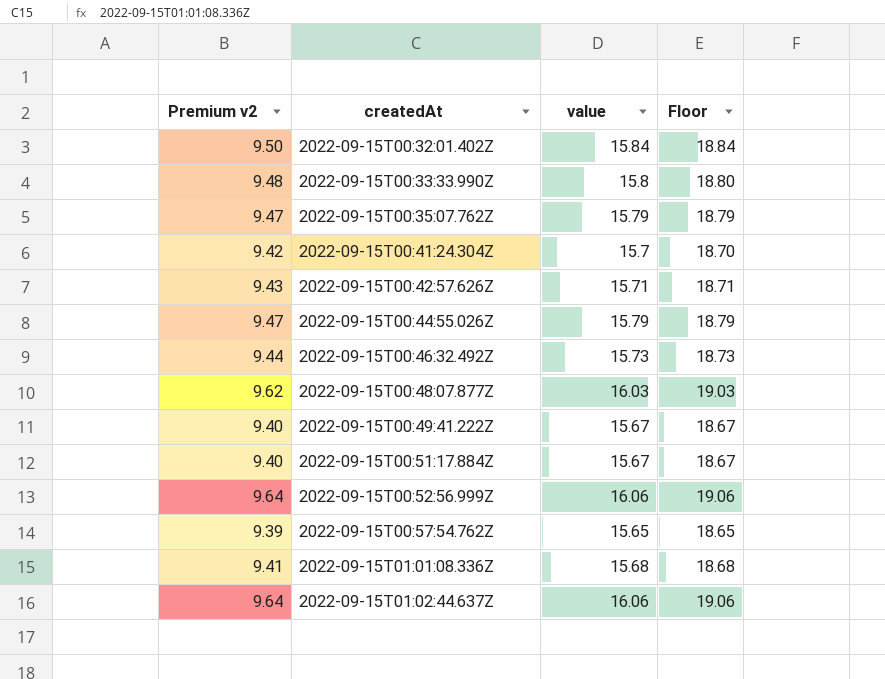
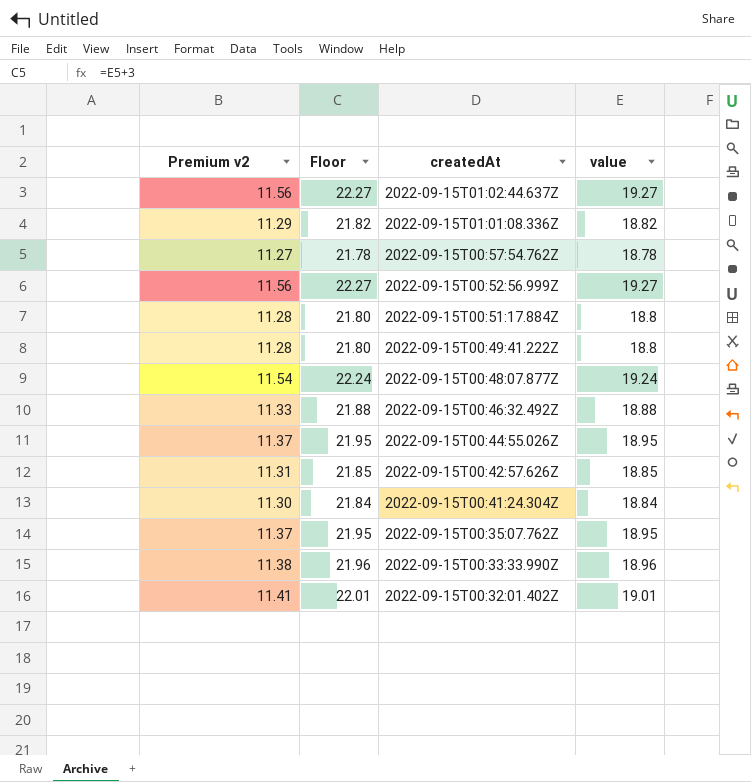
row order: createdAt ascending -> createdAt descending
column Floor | position: 4 -> 2
2022-09-15T01:02:44.637Z | Premium v2: 9.64 -> 11.56
2022-09-15T01:02:44.637Z | Floor: 19.06 -> 22.27
2022-09-15T01:02:44.637Z | value: 16.06 -> 19.27
2022-09-15T01:01:08.336Z | Premium v2: 9.41 -> 11.29
2022-09-15T01:01:08.336Z | Floor: 18.68 -> 21.82
2022-09-15T01:01:08.336Z | value: 15.68 -> 18.82
2022-09-15T00:57:54.762Z | Premium v2: 9.39 -> 11.27
2022-09-15T00:57:54.762Z | Floor: 18.65 -> 21.78
2022-09-15T00:57:54.762Z | value: 15.65 -> 18.78
2022-09-15T00:52:56.999Z | Premium v2: 9.64 -> 11.56
2022-09-15T00:52:56.999Z | Floor: 19.06 -> 22.27
2022-09-15T00:52:56.999Z | value: 16.06 -> 19.27
2022-09-15T00:51:17.884Z | Premium v2: 9.40 -> 11.28
2022-09-15T00:51:17.884Z | Floor: 18.67 -> 21.80
2022-09-15T00:51:17.884Z | value: 15.67 -> 18.8
2022-09-15T00:49:41.222Z | Premium v2: 9.40 -> 11.28
2022-09-15T00:49:41.222Z | Floor: 18.67 -> 21.80
2022-09-15T00:49:41.222Z | value: 15.67 -> 18.8
2022-09-15T00:48:07.877Z | Premium v2: 9.62 -> 11.54
2022-09-15T00:48:07.877Z | Floor: 19.03 -> 22.24
2022-09-15T00:48:07.877Z | value: 16.03 -> 19.24
2022-09-15T00:46:32.492Z | Premium v2: 9.44 -> 11.33
2022-09-15T00:46:32.492Z | Floor: 18.73 -> 21.88
2022-09-15T00:46:32.492Z | value: 15.73 -> 18.88
2022-09-15T00:44:55.026Z | Premium v2: 9.47 -> 11.37
2022-09-15T00:44:55.026Z | Floor: 18.79 -> 21.95
2022-09-15T00:44:55.026Z | value: 15.79 -> 18.95
2022-09-15T00:42:57.626Z | Premium v2: 9.43 -> 11.31
2022-09-15T00:42:57.626Z | Floor: 18.71 -> 21.85
2022-09-15T00:42:57.626Z | value: 15.71 -> 18.85
2022-09-15T00:41:24.304Z | Premium v2: 9.42 -> 11.30
2022-09-15T00:41:24.304Z | Floor: 18.70 -> 21.84
2022-09-15T00:41:24.304Z | value: 15.7 -> 18.84
2022-09-15T00:35:07.762Z | Premium v2: 9.47 -> 11.37
2022-09-15T00:35:07.762Z | Floor: 18.79 -> 21.95
2022-09-15T00:35:07.762Z | value: 15.79 -> 18.95
2022-09-15T00:33:33.990Z | Premium v2: 9.48 -> 11.38
2022-09-15T00:33:33.990Z | Floor: 18.80 -> 21.96
2022-09-15T00:33:33.990Z | value: 15.8 -> 18.96
2022-09-15T00:32:01.402Z | Premium v2: 9.50 -> 11.41
2022-09-15T00:32:01.402Z | Floor: 18.84 -> 22.01
2022-09-15T00:32:01.402Z | value: 15.84 -> 19.01

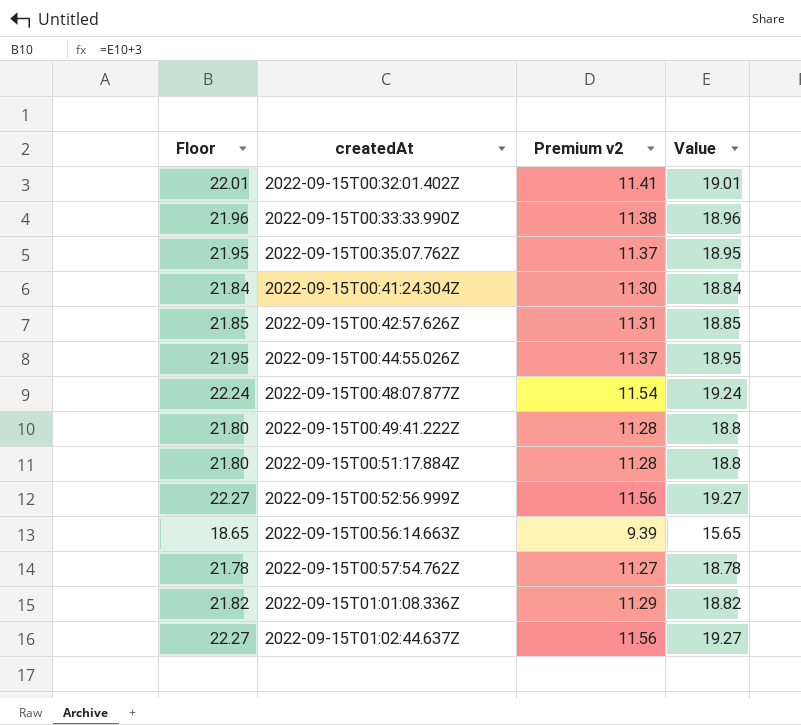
row order: createdAt descending -> createdAt ascending
column Premium v2 | position: 1 -> 3
column name: value -> Value
row 2022-09-15T00:46:32.492Z: 11.33 | 21.88 | 18.88 -> none
row 2022-09-15T00:56:14.663Z: none -> 18.65 | 9.39 | 15.65

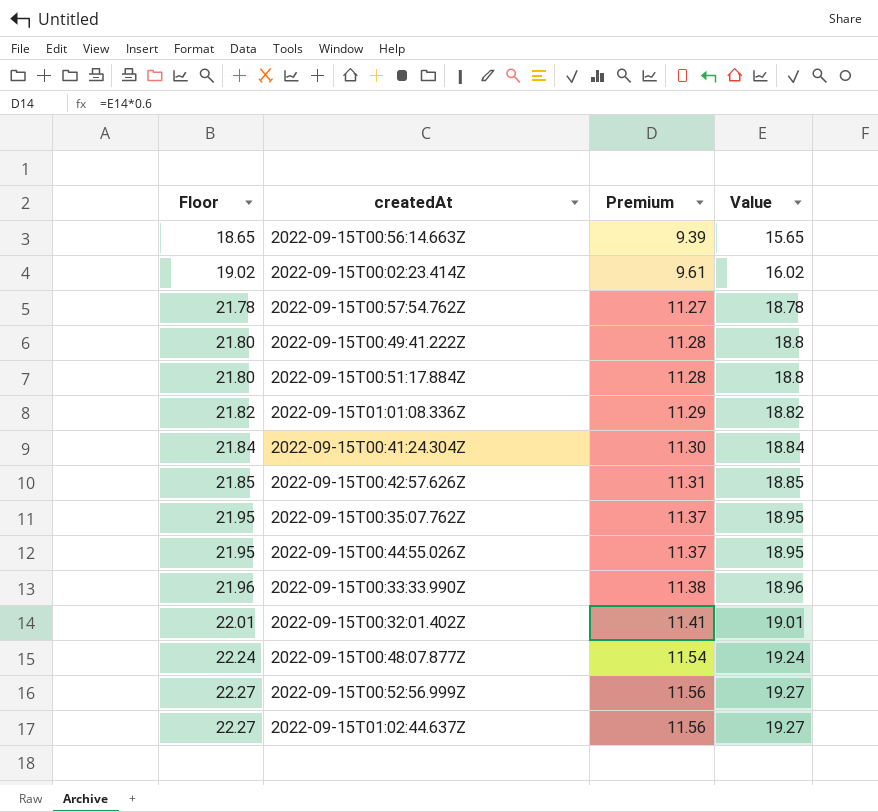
row order: createdAt ascending -> Floor ascending
column name: Premium v2 -> Premium
row 2022-09-15T00:02:23.414Z: none -> 19.02 | 9.61 | 16.02

